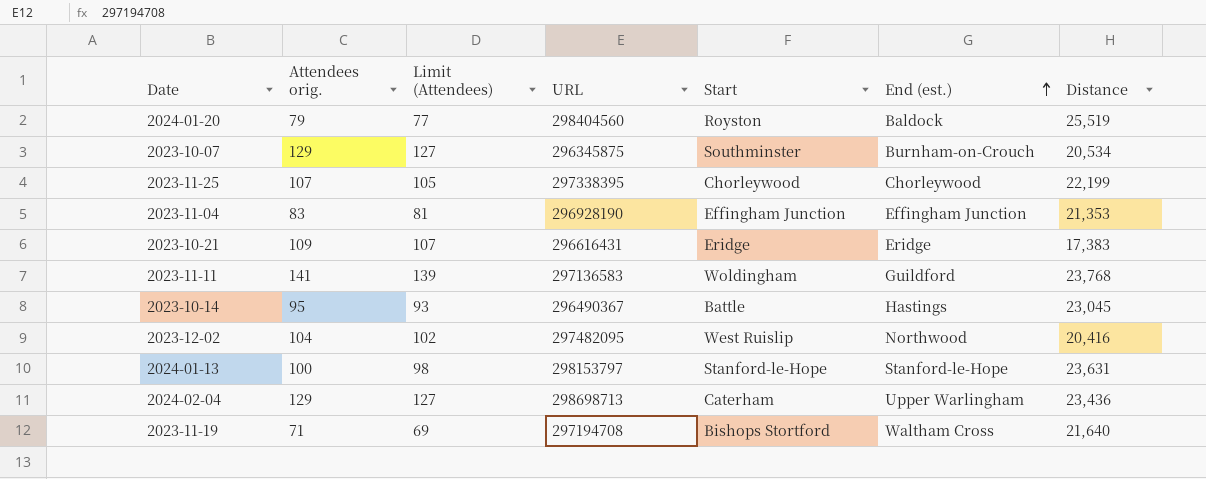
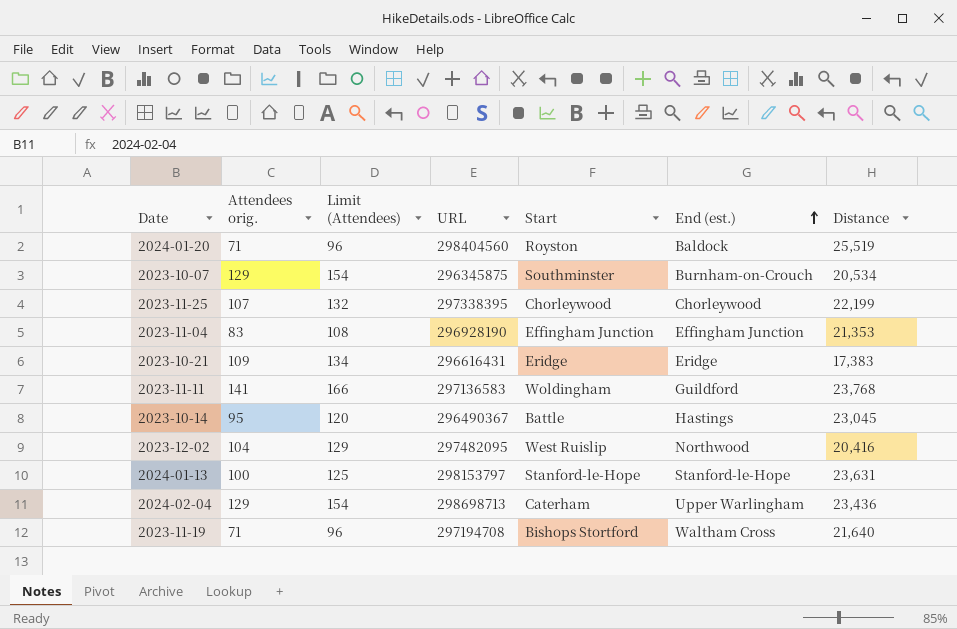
column Limit (Attendees) | formula: [Attendees orig.] - 2 -> [Attendees orig.] + 25
2024-01-20 | Attendees orig.: 79 -> 71

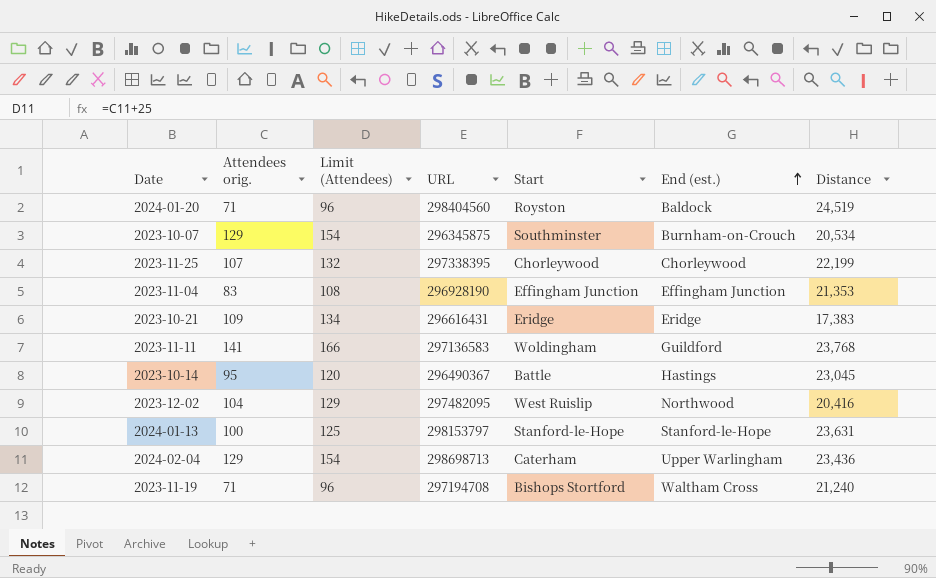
2024-01-20 | Distance: 25,519 -> 24,519
2023-11-19 | Distance: 21,640 -> 21,240

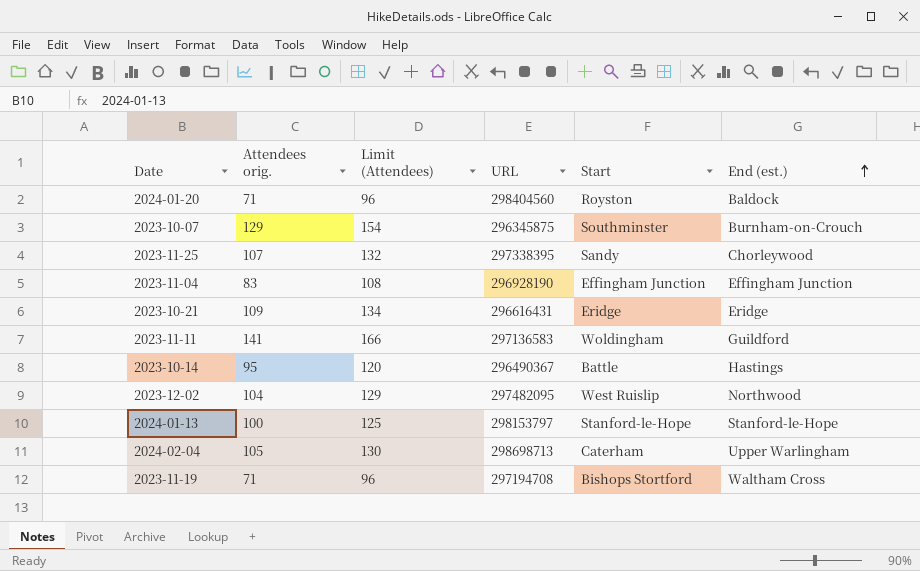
column Distance | position: 7 -> none
2023-11-25 | Start: Chorleywood -> Sandy
2024-02-04 | Attendees orig.: 129 -> 105
2024-02-04 | Limit (Attendees): 154 -> 130

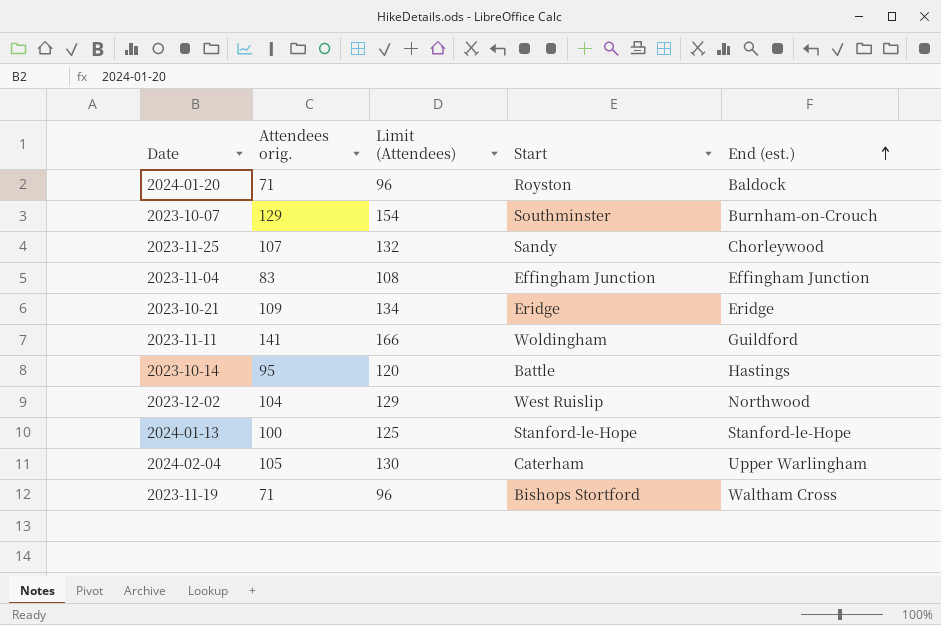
column URL | position: 4 -> none

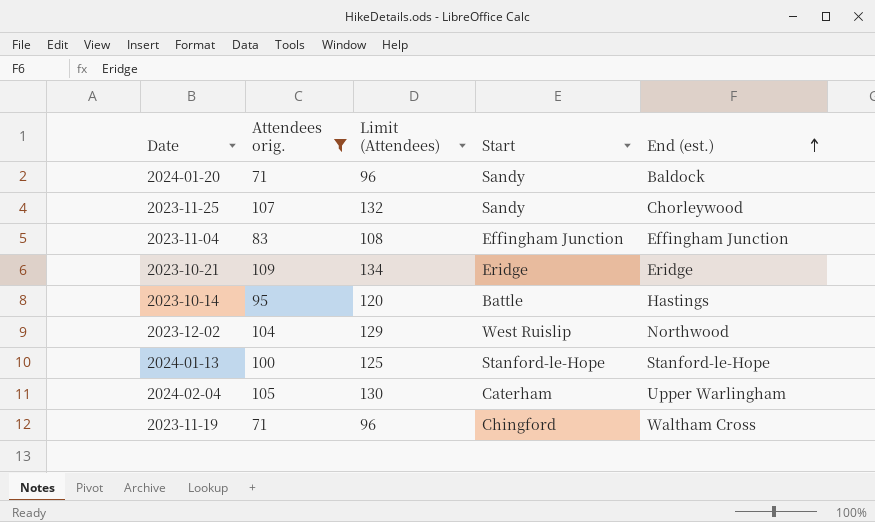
filter: none -> Attendees orig. <= 109
2024-01-20 | Start: Royston -> Sandy
2023-11-19 | Start: Bishops Stortford -> Chingford

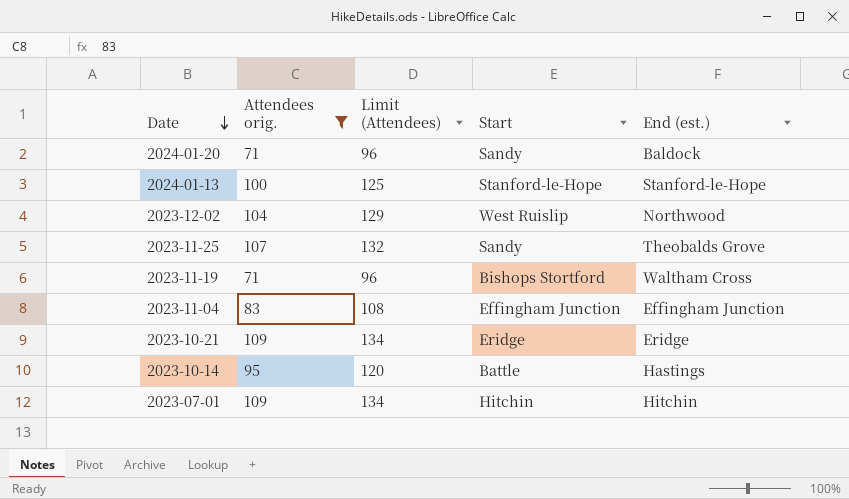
row order: End (est.) ascending -> Date descending
row 2024-02-04: 105 | 130 | Caterham | Upper Warlingham -> none
2023-11-25 | End (est.): Chorleywood -> Theobalds Grove
2023-11-19 | Start: Chingford -> Bishops Stortford
row 2023-07-01: none -> 109 | 134 | Hitchin | Hitchin

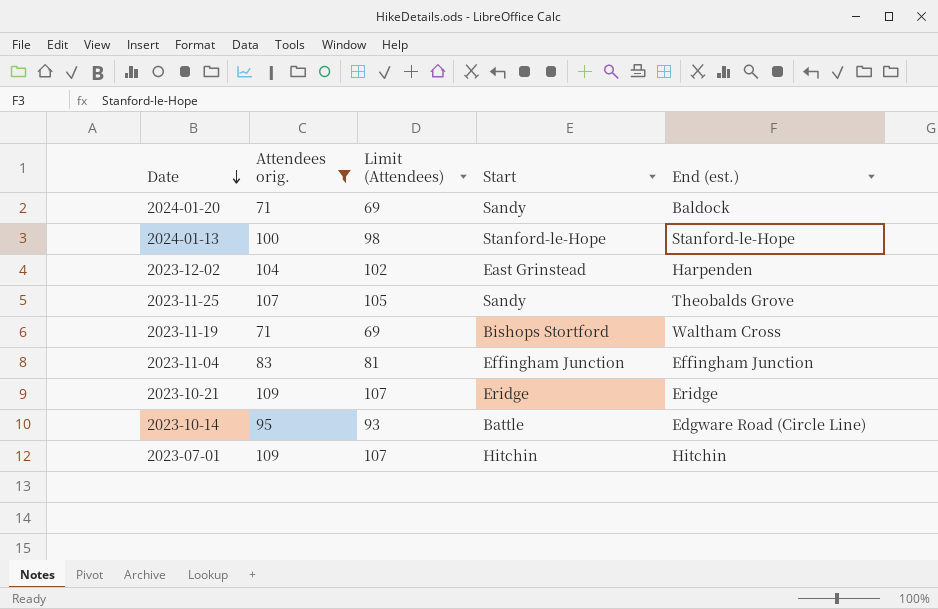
column Limit (Attendees) | formula: [Attendees orig.] + 25 -> [Attendees orig.] - 2
2023-12-02 | Start: West Ruislip -> East Grinstead
2023-12-02 | End (est.): Northwood -> Harpenden
2023-10-14 | End (est.): Hastings -> Edgware Road (Circle Line)

